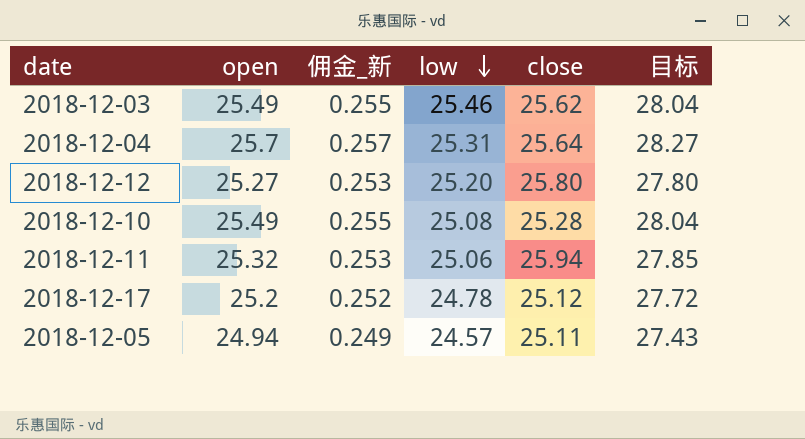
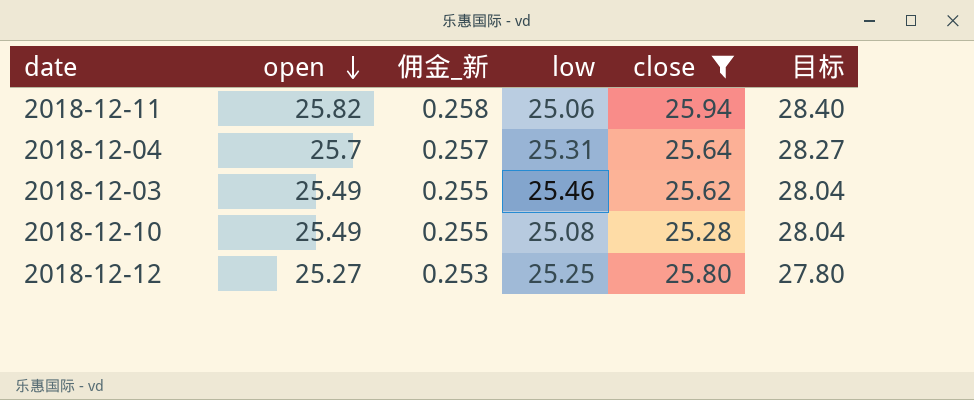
filter: none -> close >= 25.28
row order: low descending -> open descending
2018-12-11 | open: 25.32 -> 25.82
2018-12-11 | 佣金_新: 0.253 -> 0.258
2018-12-11 | 目标: 27.85 -> 28.40
2018-12-12 | low: 25.20 -> 25.25

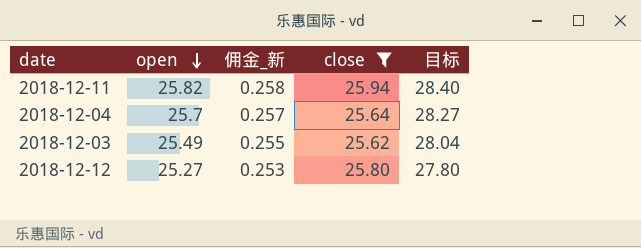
column low | position: 4 -> none
row 2018-12-10: 25.49 | 0.255 | 25.08 | 25.28 | 28.04 -> none

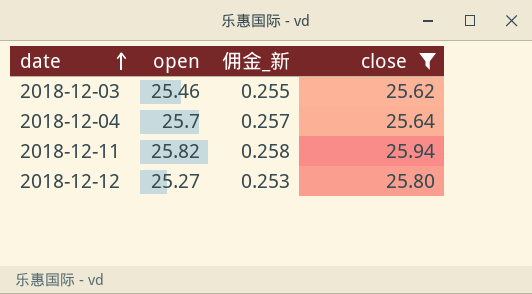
row order: open descending -> date ascending
column 目标 | formula: [open] * 1.1 -> none
2018-12-03 | open: 25.49 -> 25.46

